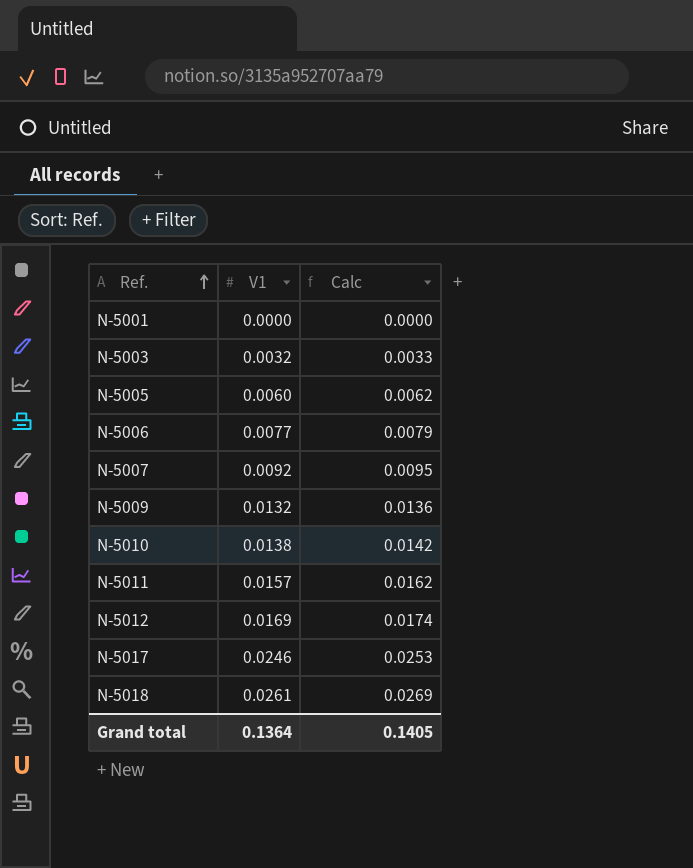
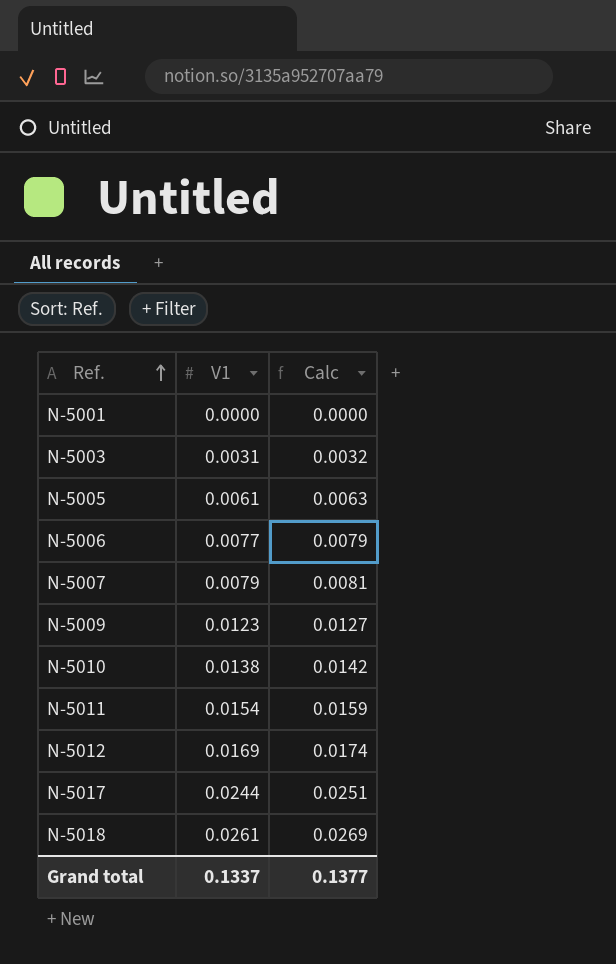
N-5003 | V1: 0.0032 -> 0.0031
N-5003 | Calc: 0.0033 -> 0.0032
N-5005 | V1: 0.0060 -> 0.0061
N-5005 | Calc: 0.0062 -> 0.0063
N-5007 | V1: 0.0092 -> 0.0079
N-5007 | Calc: 0.0095 -> 0.0081
N-5009 | V1: 0.0132 -> 0.0123
N-5009 | Calc: 0.0136 -> 0.0127
N-5011 | V1: 0.0157 -> 0.0154
N-5011 | Calc: 0.0162 -> 0.0159
N-5017 | V1: 0.0246 -> 0.0244
N-5017 | Calc: 0.0253 -> 0.0251
Grand total | V1: 0.1364 -> 0.1337
Grand total | Calc: 0.1405 -> 0.1377

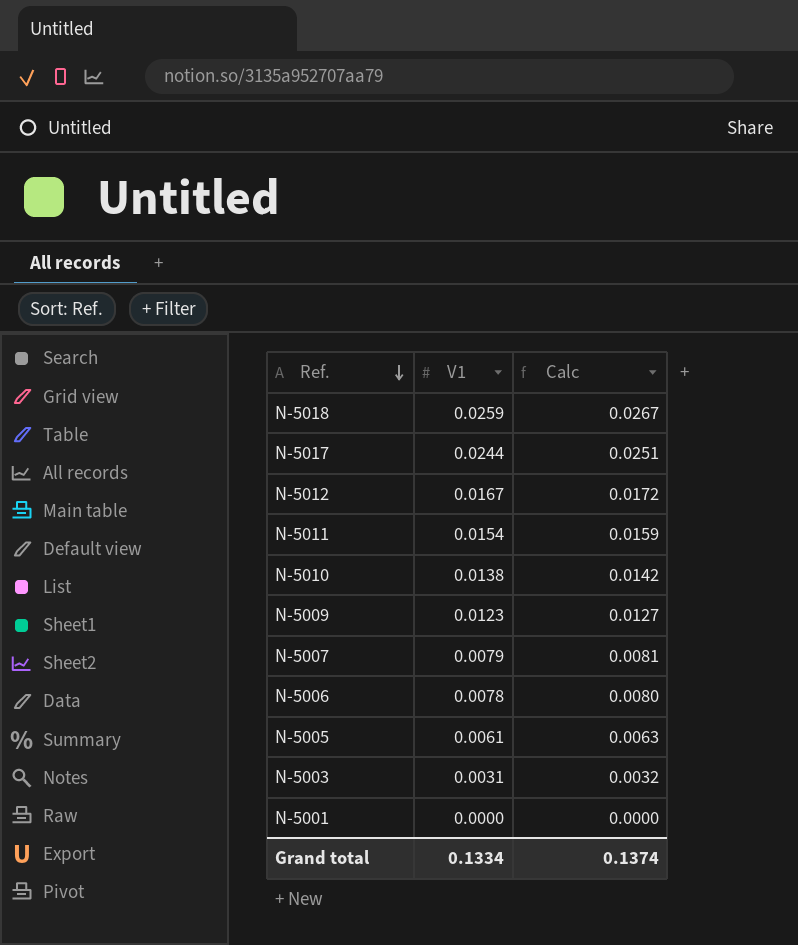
row order: Ref. ascending -> Ref. descending
N-5018 | V1: 0.0261 -> 0.0259
N-5018 | Calc: 0.0269 -> 0.0267
N-5012 | V1: 0.0169 -> 0.0167
N-5012 | Calc: 0.0174 -> 0.0172
N-5006 | V1: 0.0077 -> 0.0078
N-5006 | Calc: 0.0079 -> 0.0080
Grand total | V1: 0.1337 -> 0.1334
Grand total | Calc: 0.1377 -> 0.1374

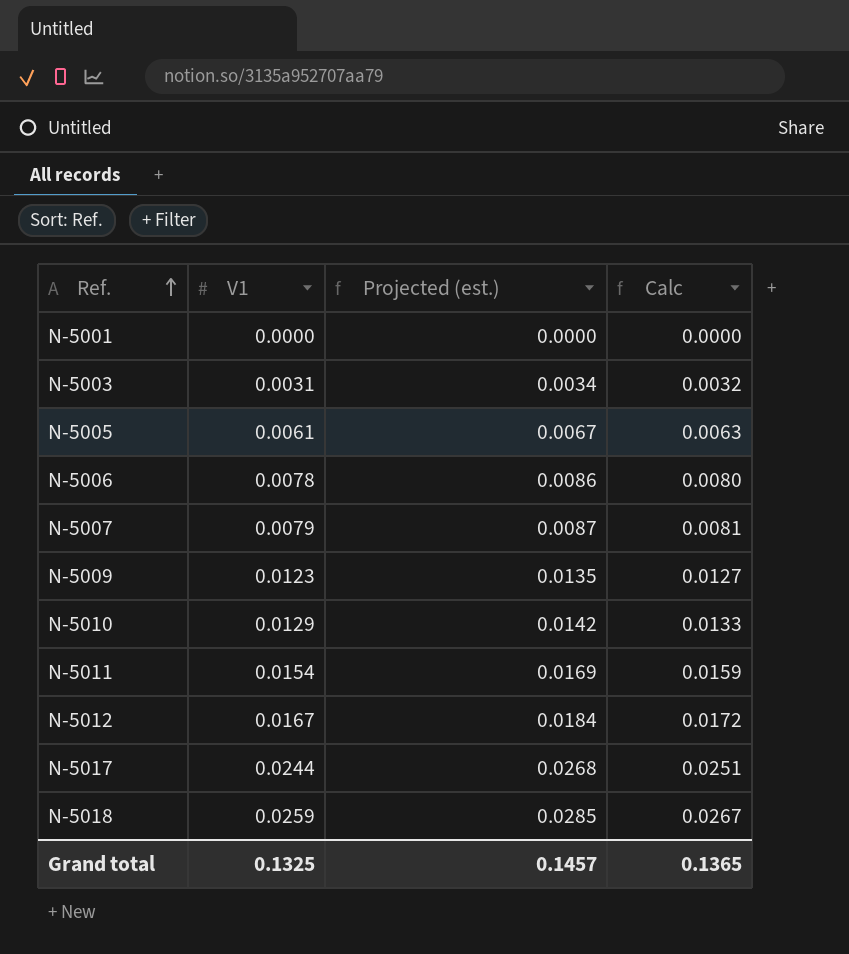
row order: Ref. descending -> Ref. ascending
column Projected (est.) | formula: none -> [V1] * 1.1
N-5010 | V1: 0.0138 -> 0.0129
N-5010 | Calc: 0.0142 -> 0.0133
Grand total | V1: 0.1334 -> 0.1325
Grand total | Calc: 0.1374 -> 0.1365

